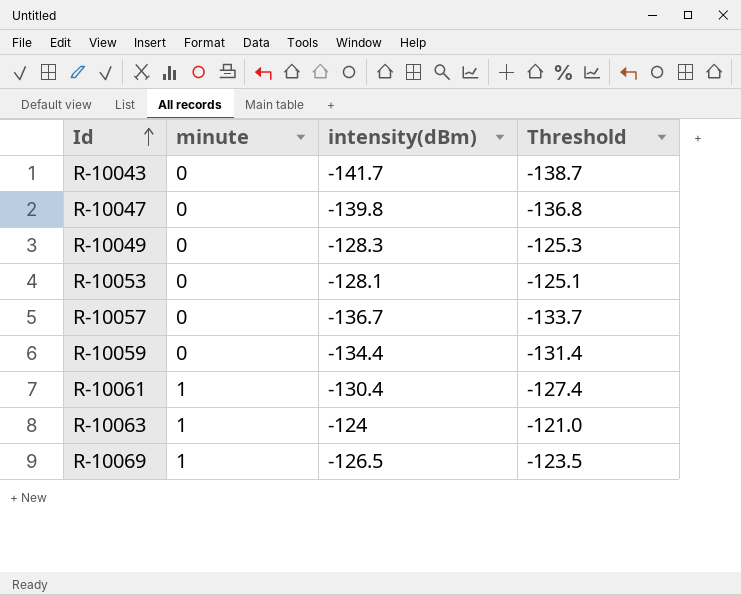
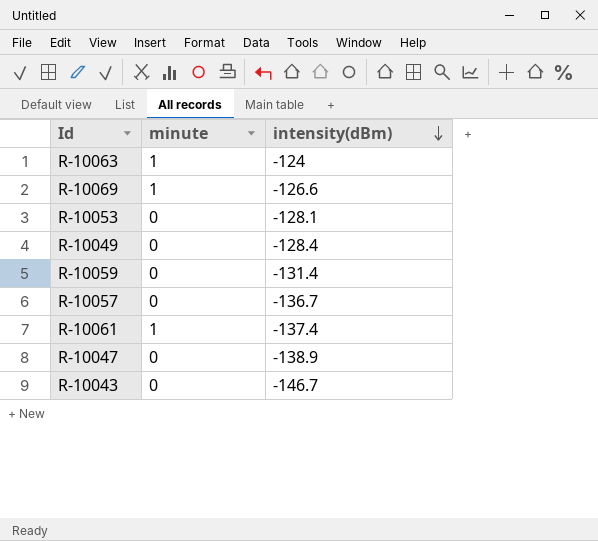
row order: Id ascending -> intensity(dBm) descending
column Threshold | formula: [intensity(dBm)] + 3 -> none
R-10069 | intensity(dBm): -126.5 -> -126.6
R-10049 | intensity(dBm): -128.3 -> -128.4
R-10059 | intensity(dBm): -134.4 -> -131.4
R-10061 | intensity(dBm): -130.4 -> -137.4
R-10047 | intensity(dBm): -139.8 -> -138.9
R-10043 | intensity(dBm): -141.7 -> -146.7

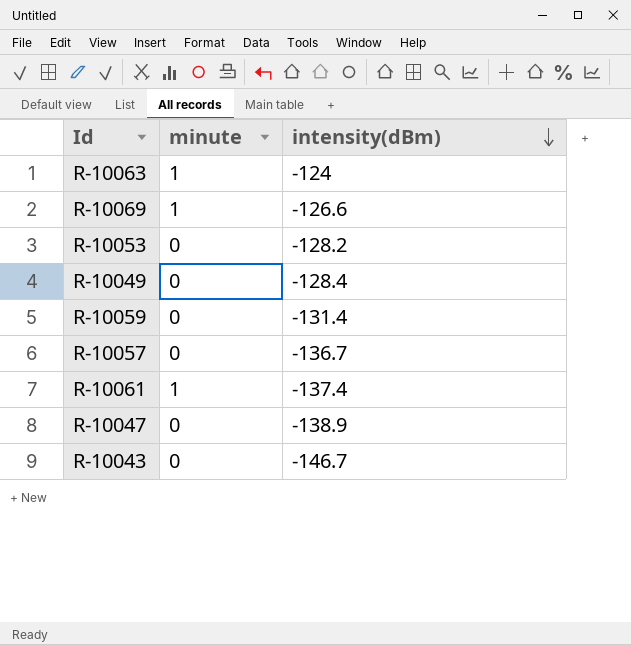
R-10053 | intensity(dBm): -128.1 -> -128.2

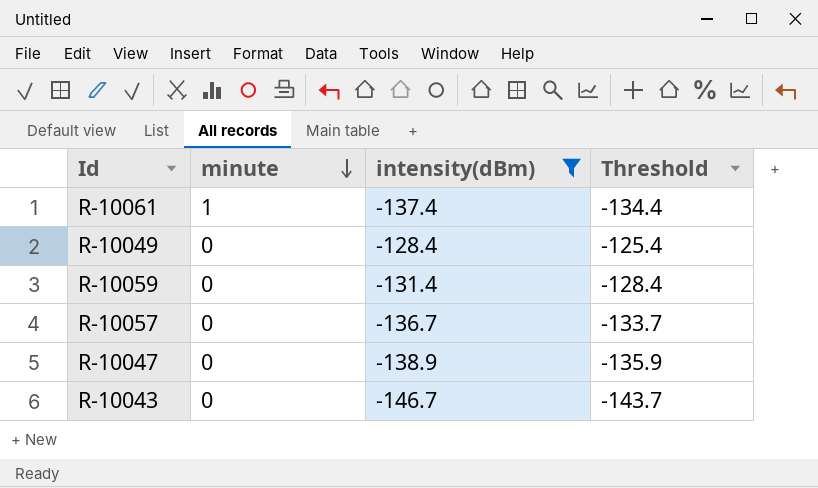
filter: none -> intensity(dBm) <= -128.4
row order: intensity(dBm) descending -> minute descending
column Threshold | formula: none -> [intensity(dBm)] + 3

